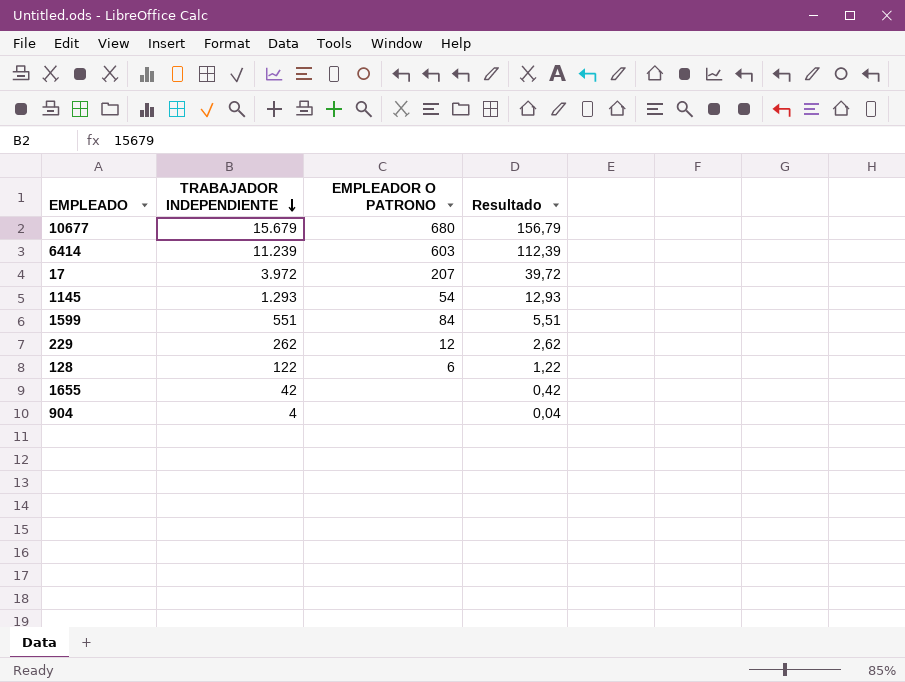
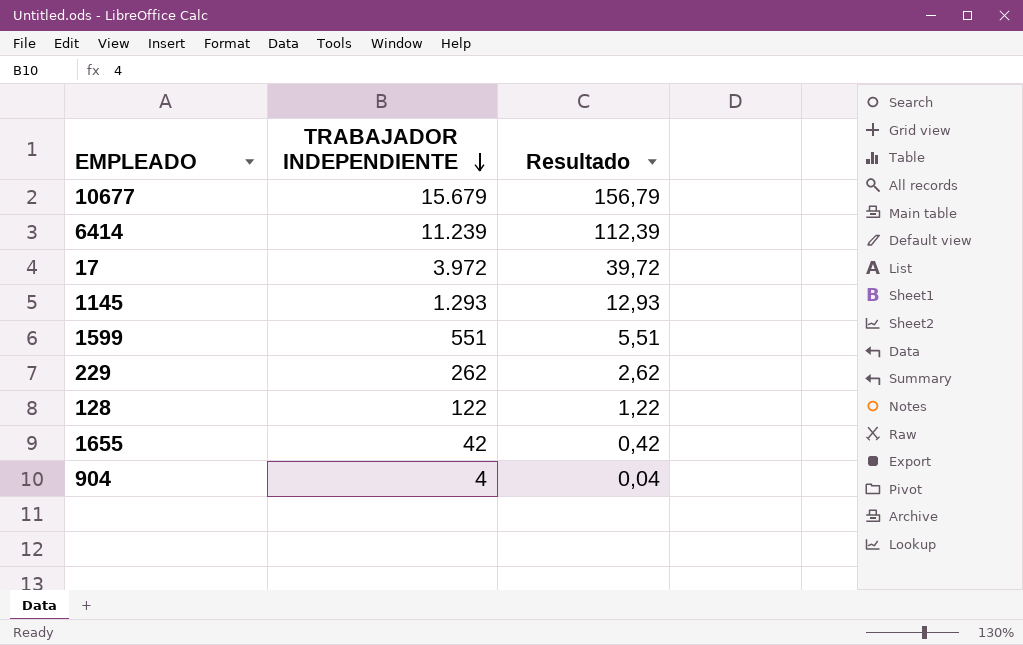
column EMPLEADOR O PATRONO | position: 3 -> none

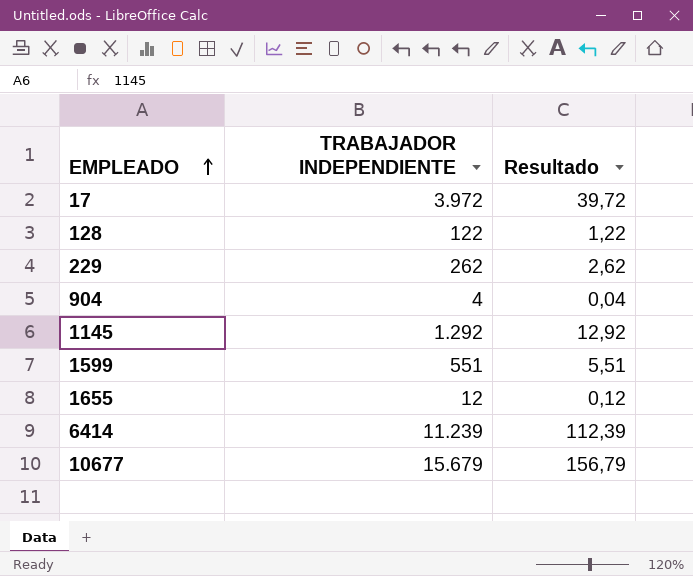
row order: TRABAJADOR INDEPENDIENTE descending -> EMPLEADO ascending
1145 | TRABAJADOR INDEPENDIENTE: 1.293 -> 1.292
1145 | Resultado: 12,93 -> 12,92
1655 | TRABAJADOR INDEPENDIENTE: 42 -> 12
1655 | Resultado: 0,42 -> 0,12

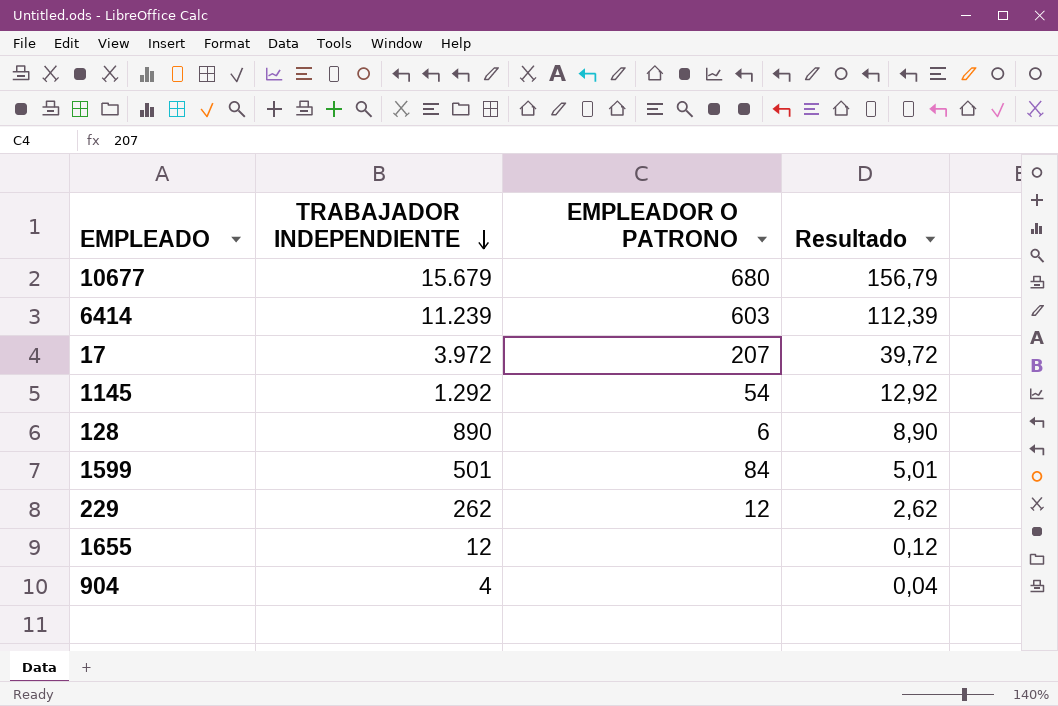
row order: EMPLEADO ascending -> TRABAJADOR INDEPENDIENTE descending
column EMPLEADOR O PATRONO | position: none -> 3
128 | TRABAJADOR INDEPENDIENTE: 122 -> 890
128 | Resultado: 1,22 -> 8,90
1599 | TRABAJADOR INDEPENDIENTE: 551 -> 501
1599 | Resultado: 5,51 -> 5,01

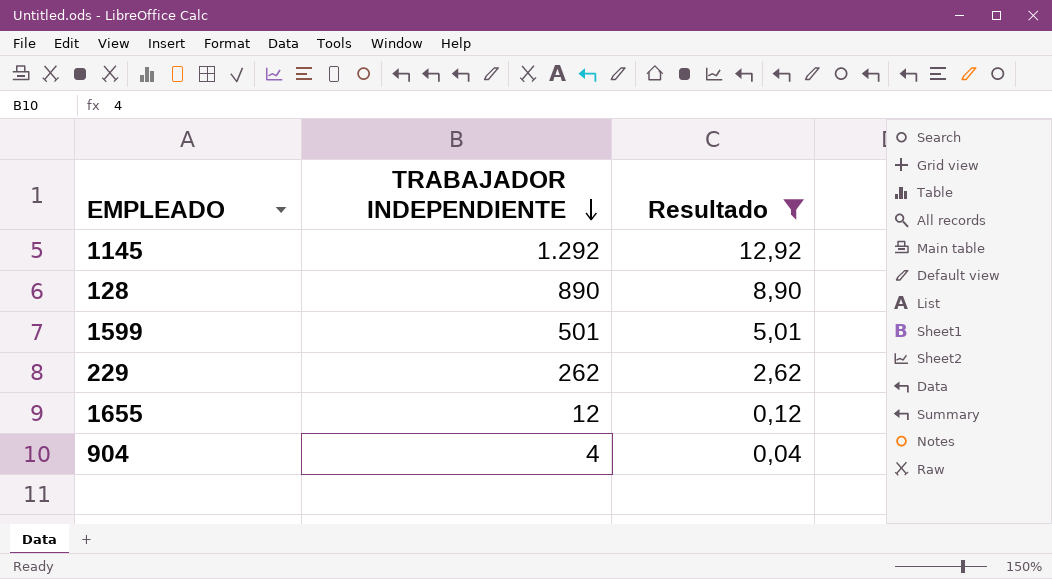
filter: none -> Resultado <= 12,92
column EMPLEADOR O PATRONO | position: 3 -> none

